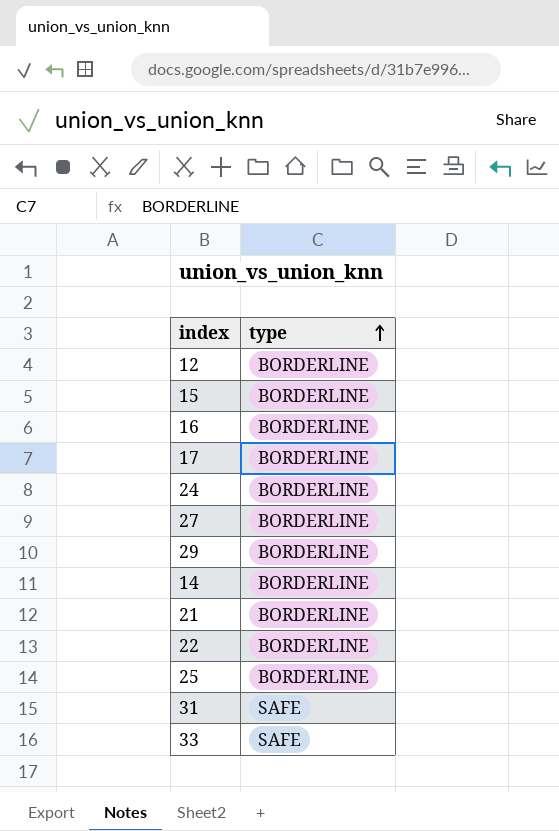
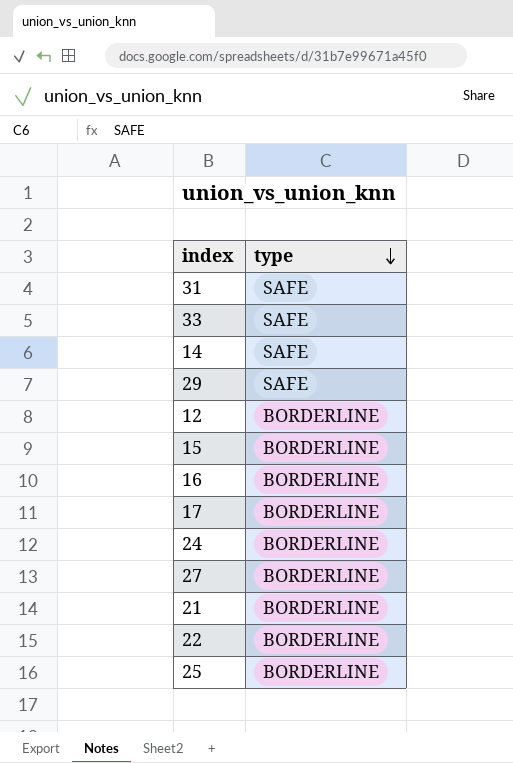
row order: type ascending -> type descending
14 | type: BORDERLINE -> SAFE
29 | type: BORDERLINE -> SAFE

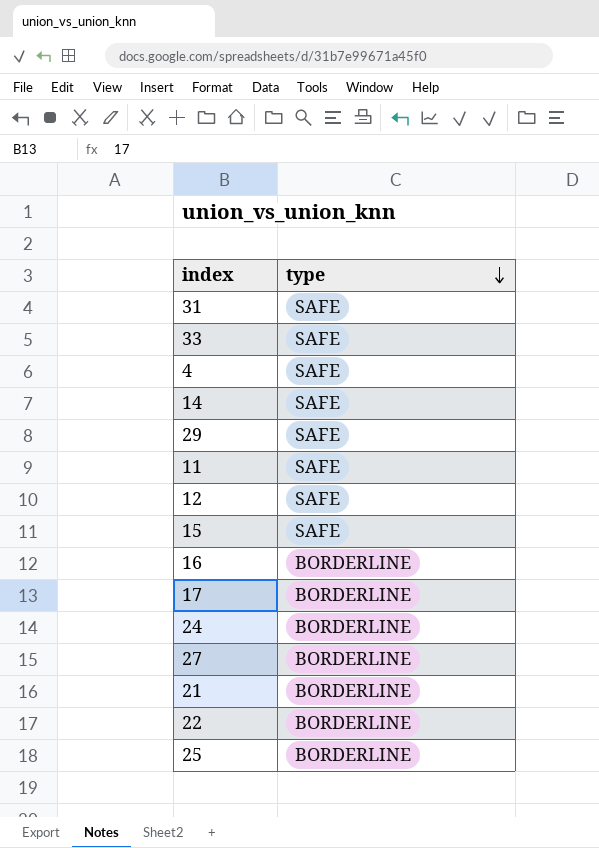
row 4: none -> SAFE
row 11: none -> SAFE
12 | type: BORDERLINE -> SAFE
15 | type: BORDERLINE -> SAFE

